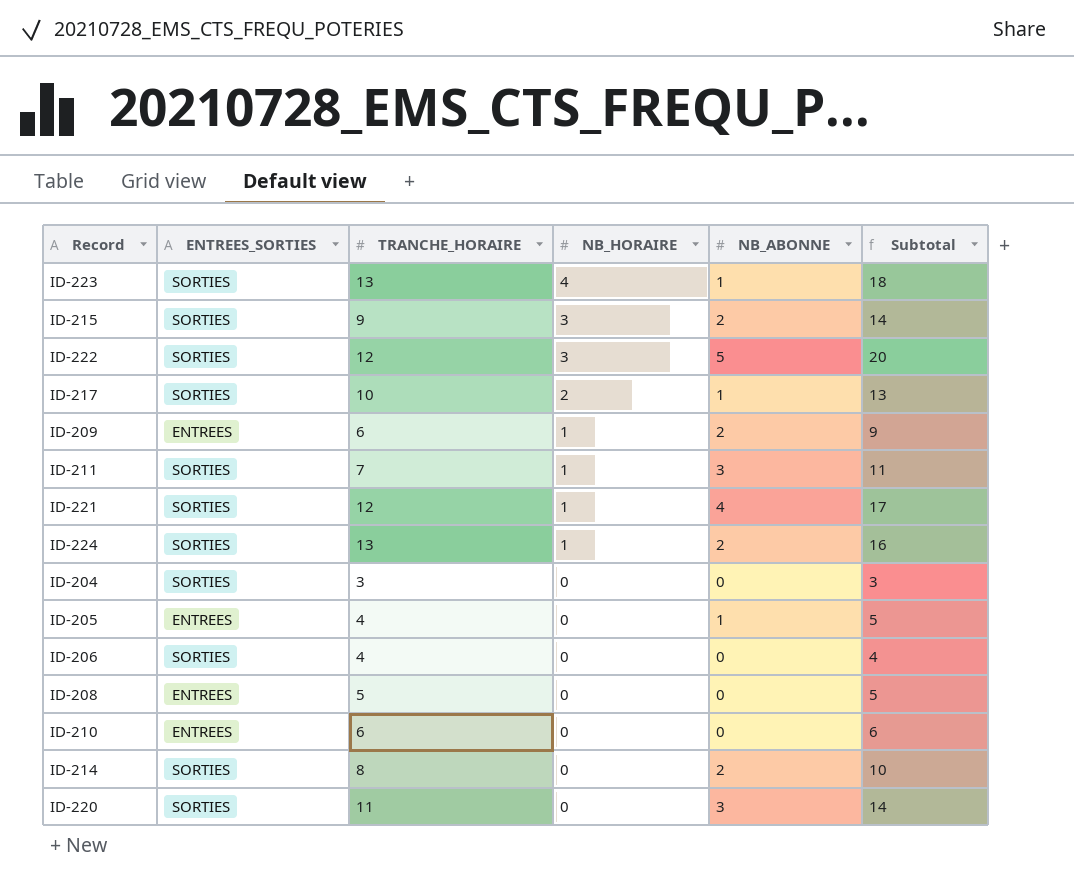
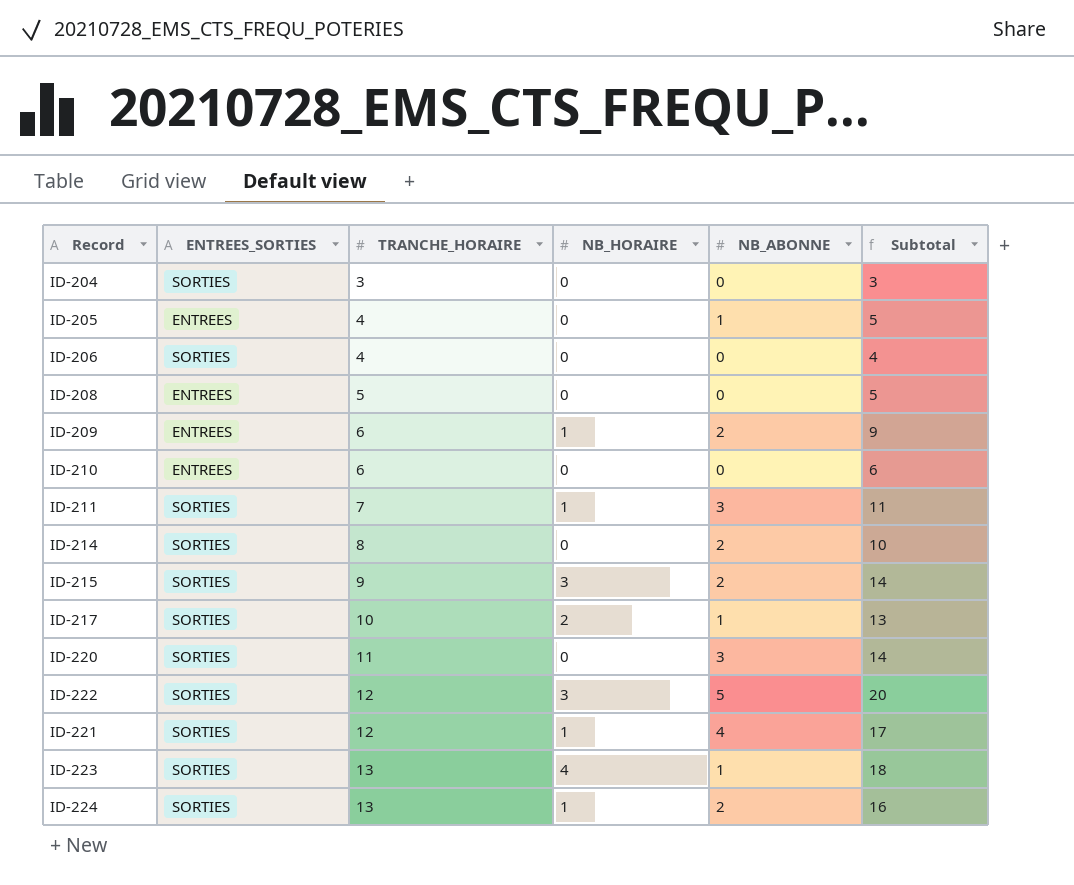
row order: NB_HORAIRE descending -> TRANCHE_HORAIRE ascending

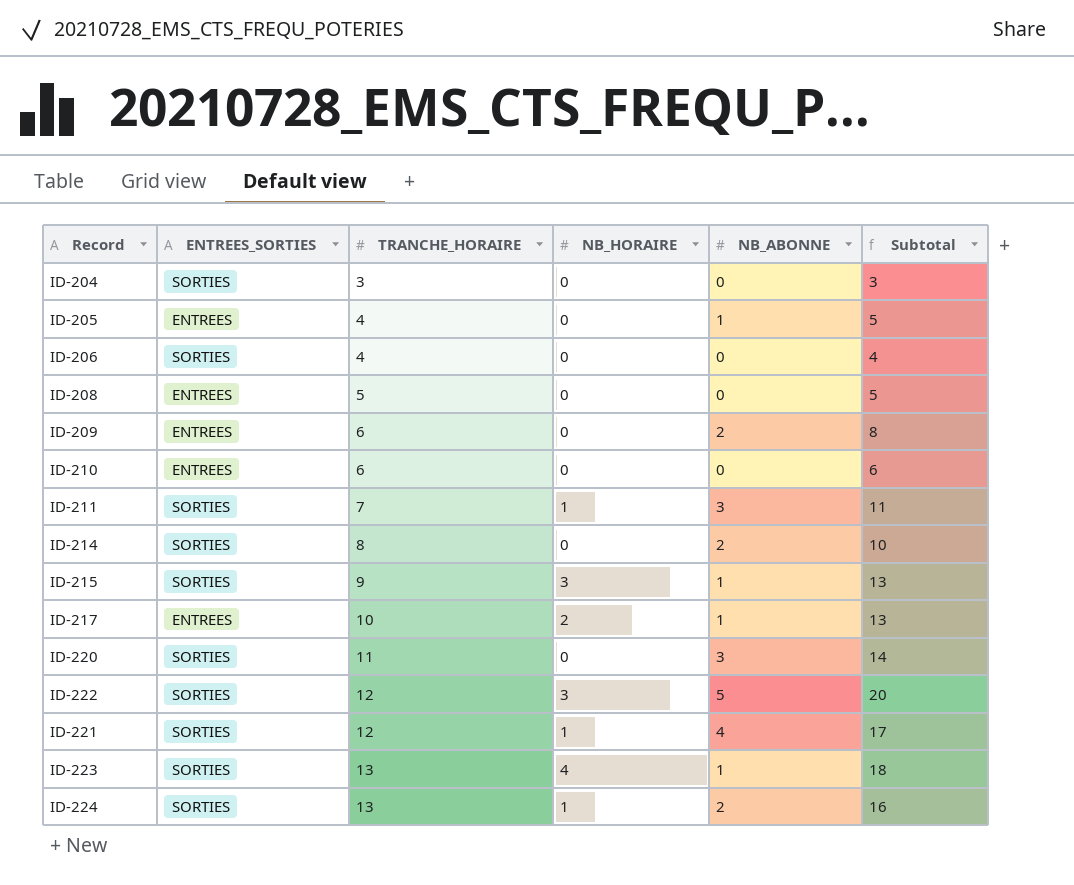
ID-209 | NB_HORAIRE: 1 -> 0
ID-209 | Subtotal: 9 -> 8
ID-215 | NB_ABONNE: 2 -> 1
ID-215 | Subtotal: 14 -> 13
ID-217 | ENTREES_SORTIES: SORTIES -> ENTREES

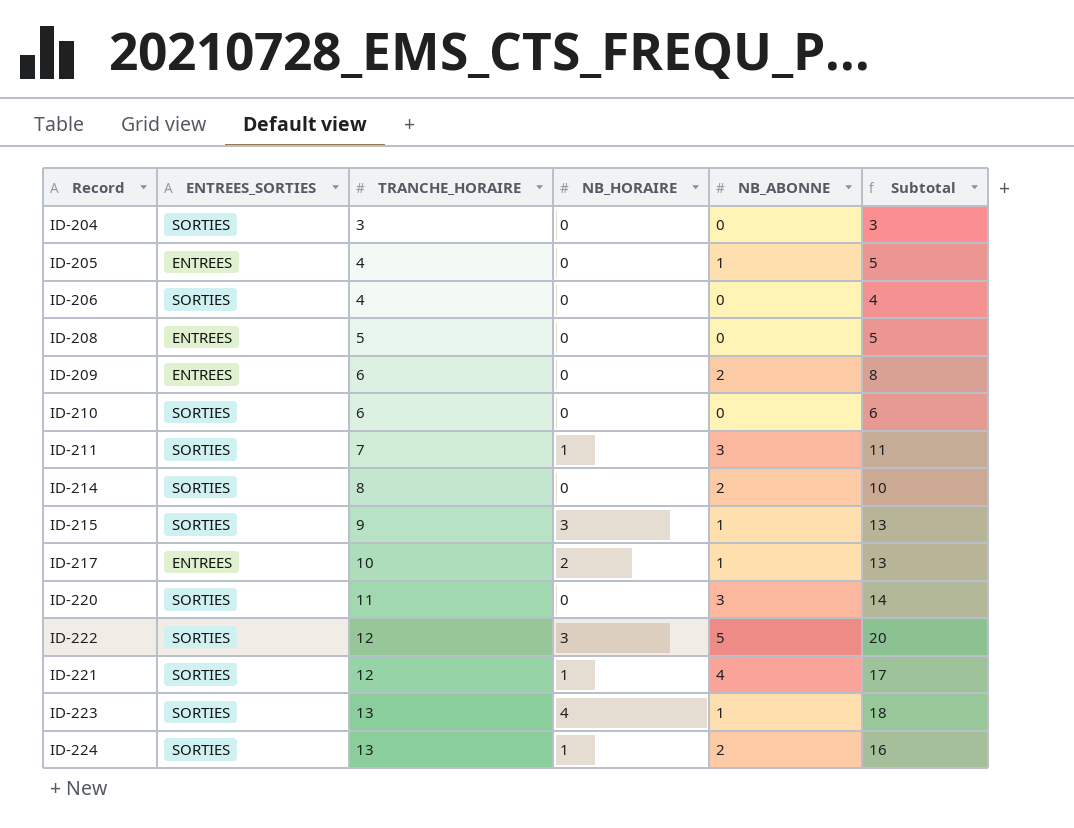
ID-210 | ENTREES_SORTIES: ENTREES -> SORTIES

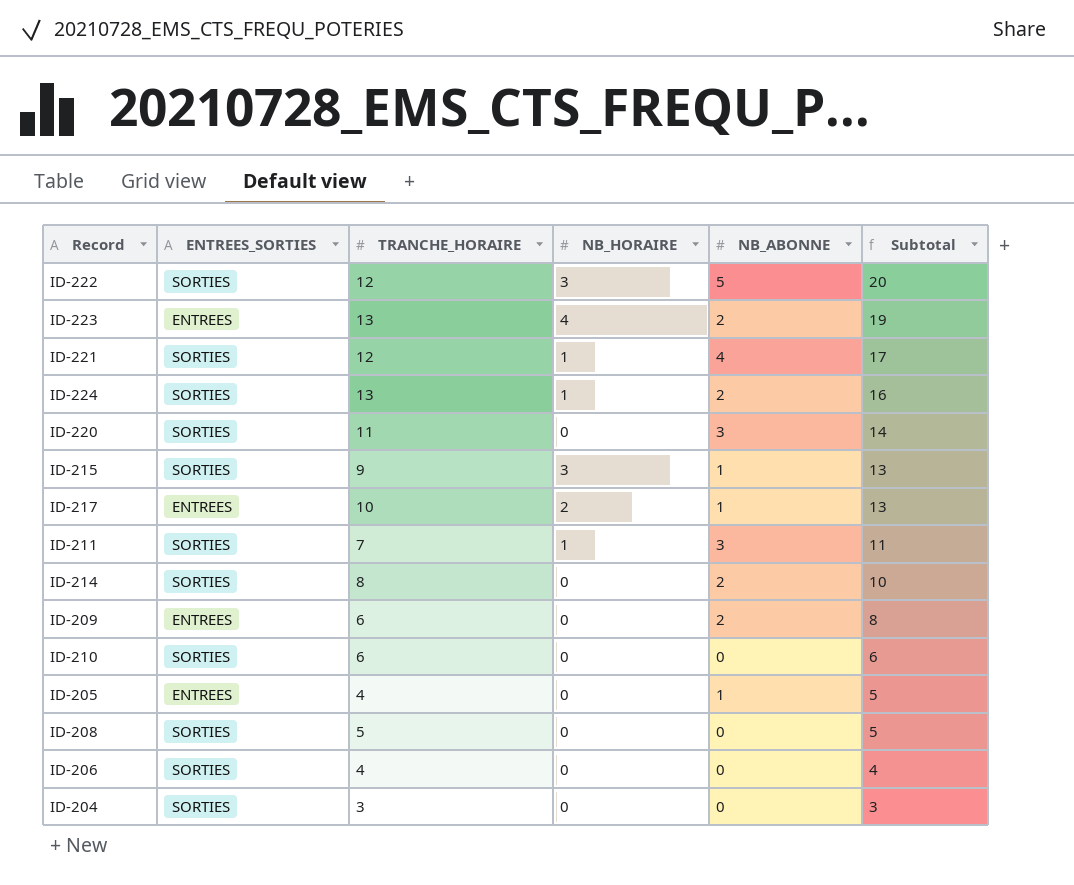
row order: TRANCHE_HORAIRE ascending -> Subtotal descending
ID-223 | ENTREES_SORTIES: SORTIES -> ENTREES
ID-223 | NB_ABONNE: 1 -> 2
ID-223 | Subtotal: 18 -> 19
ID-208 | ENTREES_SORTIES: ENTREES -> SORTIES

